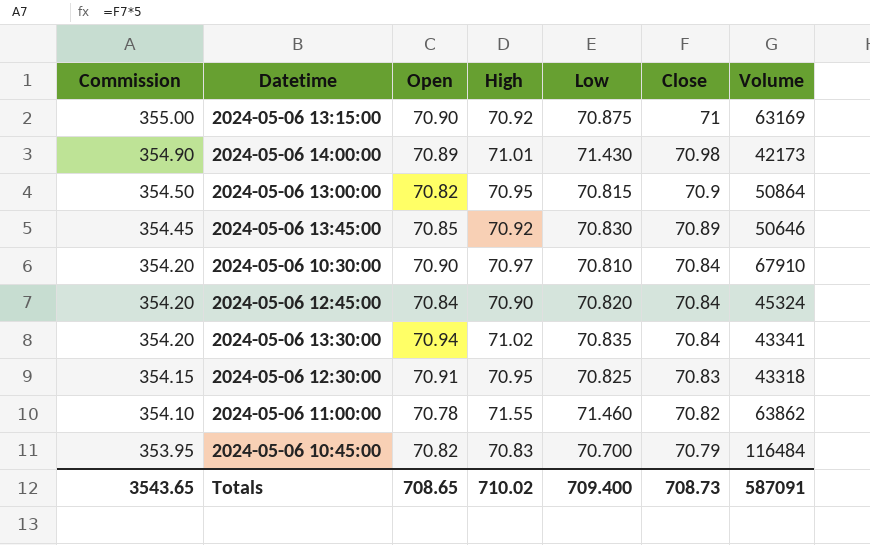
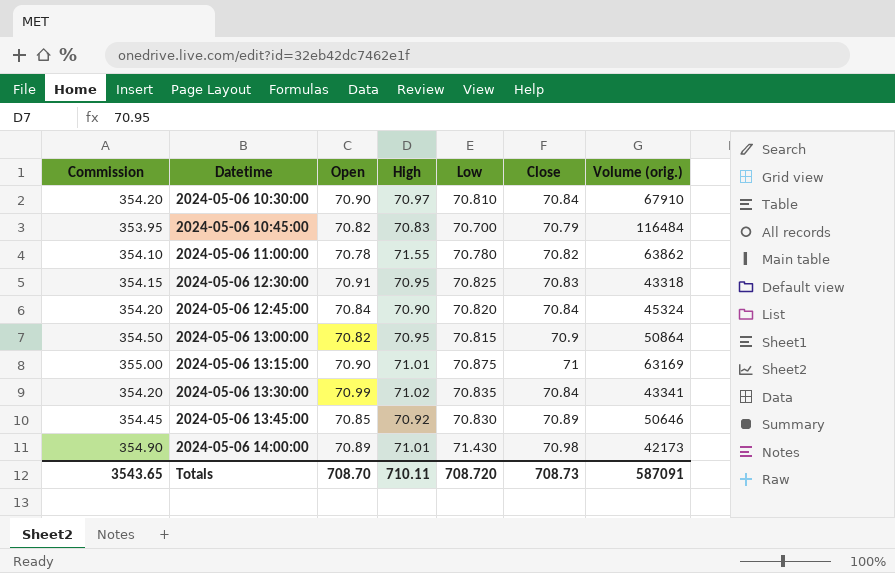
row order: Commission descending -> Datetime ascending
column name: Volume -> Volume (orig.)
2024-05-06 11:00:00 | Low: 71.460 -> 70.780
2024-05-06 13:15:00 | High: 70.92 -> 71.01
2024-05-06 13:30:00 | Open: 70.94 -> 70.99
Totals | Open: 708.65 -> 708.70
Totals | High: 710.02 -> 710.11
Totals | Low: 709.400 -> 708.720

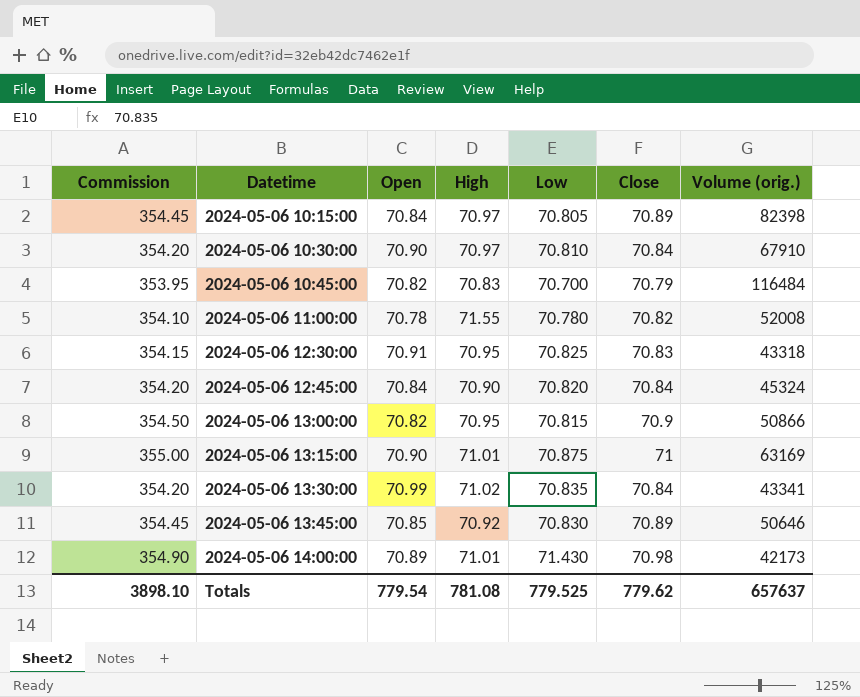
row 2024-05-06 10:15:00: none -> 354.45 | 70.84 | 70.97 | 70.805 | 70.89 | 82398
2024-05-06 11:00:00 | Volume (orig.): 63862 -> 52008
2024-05-06 13:00:00 | Volume (orig.): 50864 -> 50866
Totals | Commission: 3543.65 -> 3898.10
Totals | Open: 708.70 -> 779.54
Totals | High: 710.11 -> 781.08
Totals | Low: 708.720 -> 779.525
Totals | Close: 708.73 -> 779.62
Totals | Volume (orig.): 587091 -> 657637

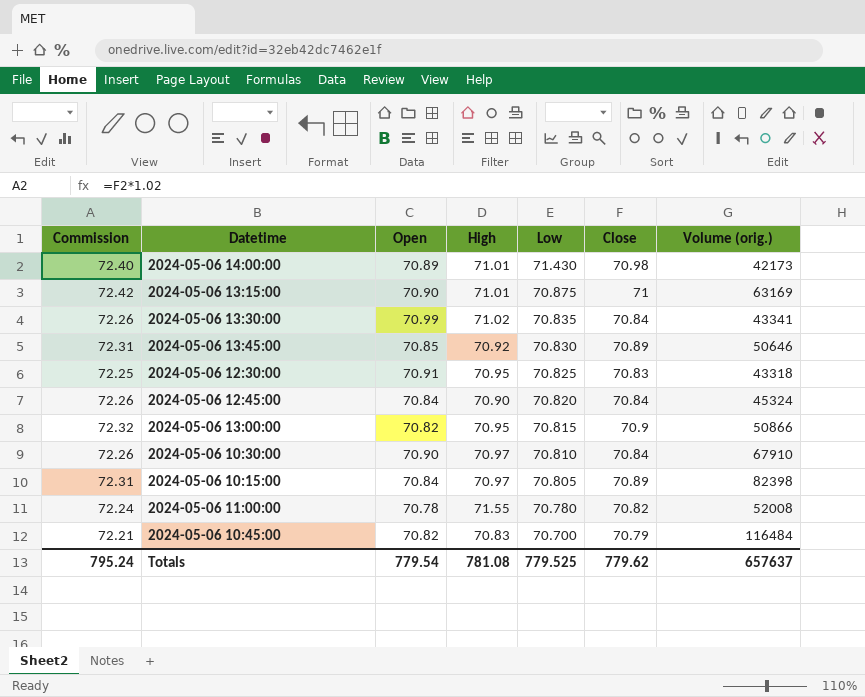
row order: Datetime ascending -> Low descending
column Commission | formula: [Close] * 5 -> [Close] * 1.02
Totals | Commission: 3898.10 -> 795.24

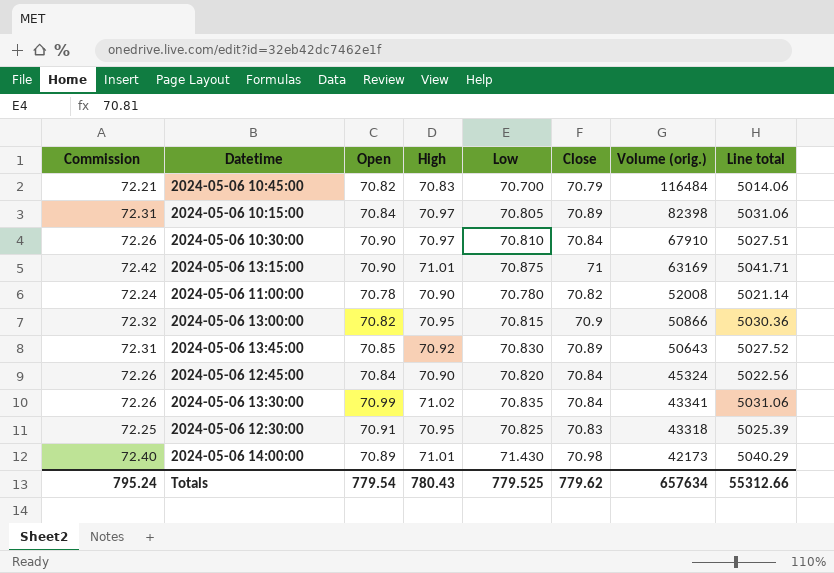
row order: Low descending -> Volume (orig.) descending
column Line total | formula: none -> [High] * [Close]
2024-05-06 11:00:00 | High: 71.55 -> 70.90
2024-05-06 13:45:00 | Volume (orig.): 50646 -> 50643
Totals | High: 781.08 -> 780.43
Totals | Volume (orig.): 657637 -> 657634

